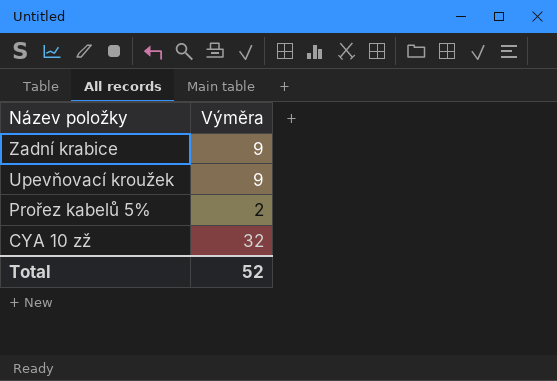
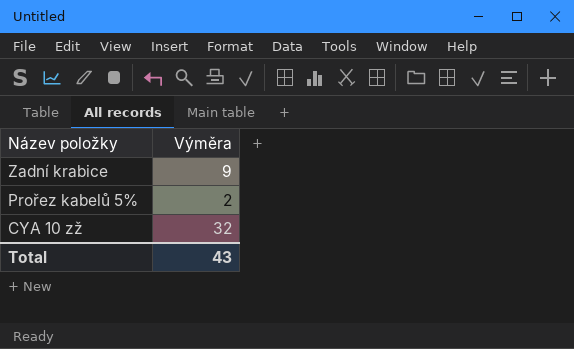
row Upevňovací kroužek: 9 -> none
Total | Výměra: 52 -> 43

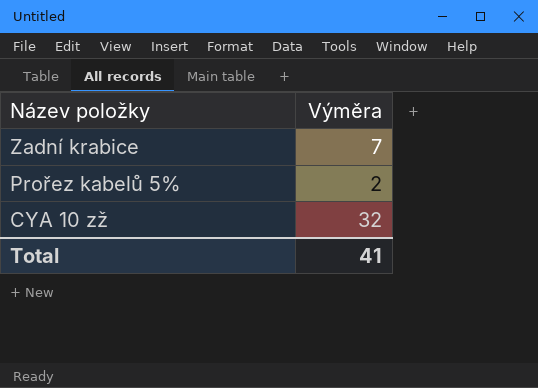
Zadní krabice | Výměra: 9 -> 7
Total | Výměra: 43 -> 41

